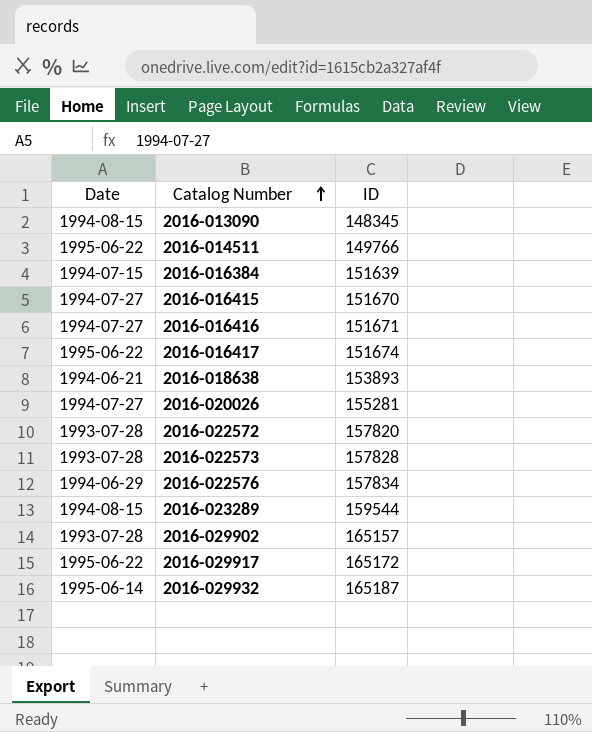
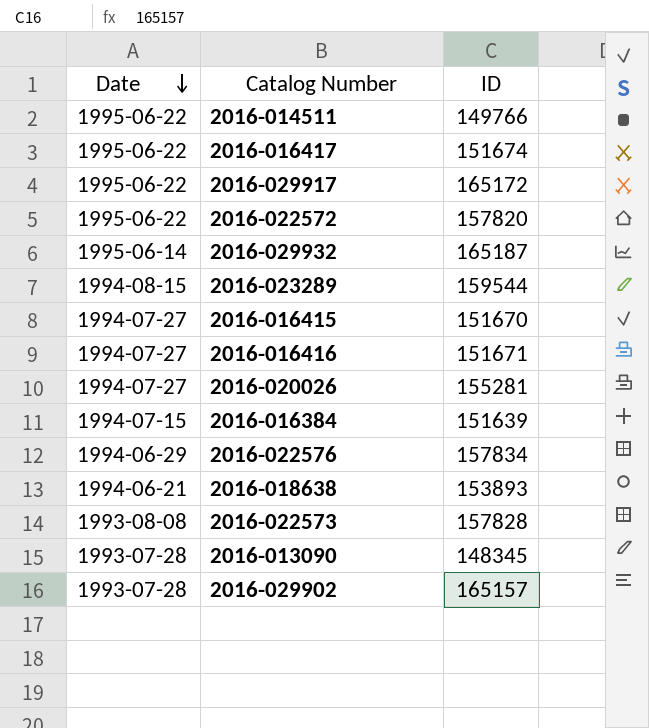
row order: Catalog Number ascending -> Date descending
2016-022572 | Date: 1993-07-28 -> 1995-06-22
2016-022573 | Date: 1993-07-28 -> 1993-08-08
2016-013090 | Date: 1994-08-15 -> 1993-07-28

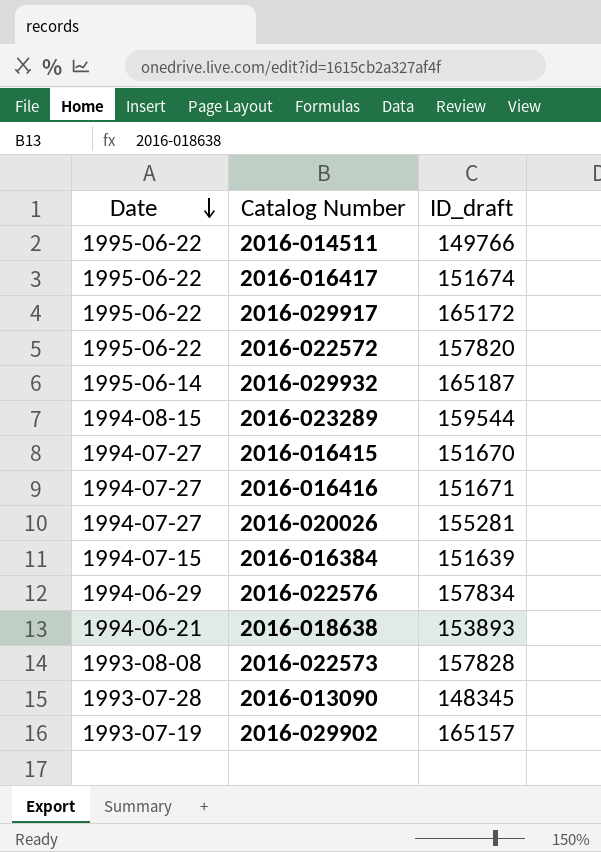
column name: ID -> ID_draft
2016-029902 | Date: 1993-07-28 -> 1993-07-19

